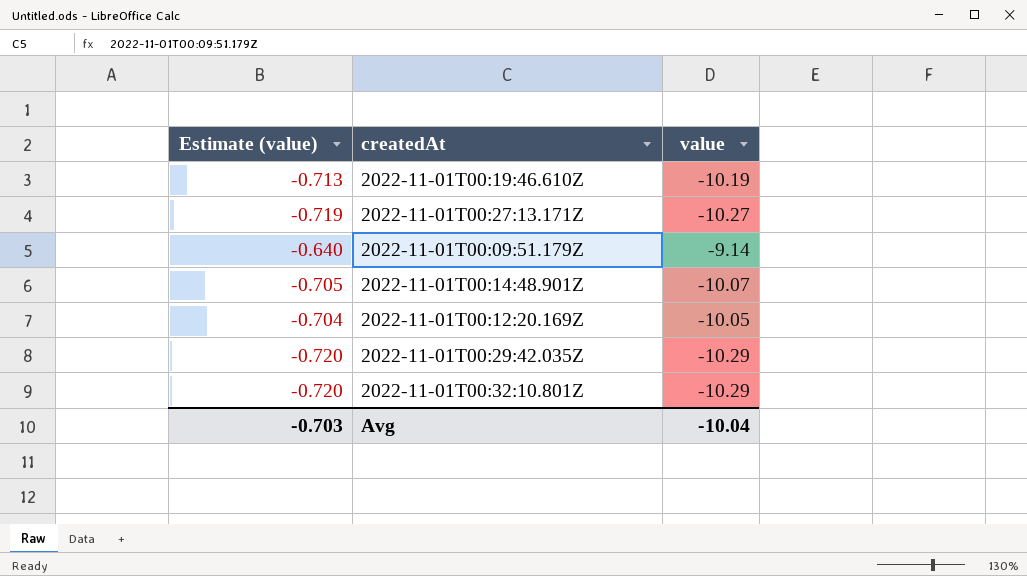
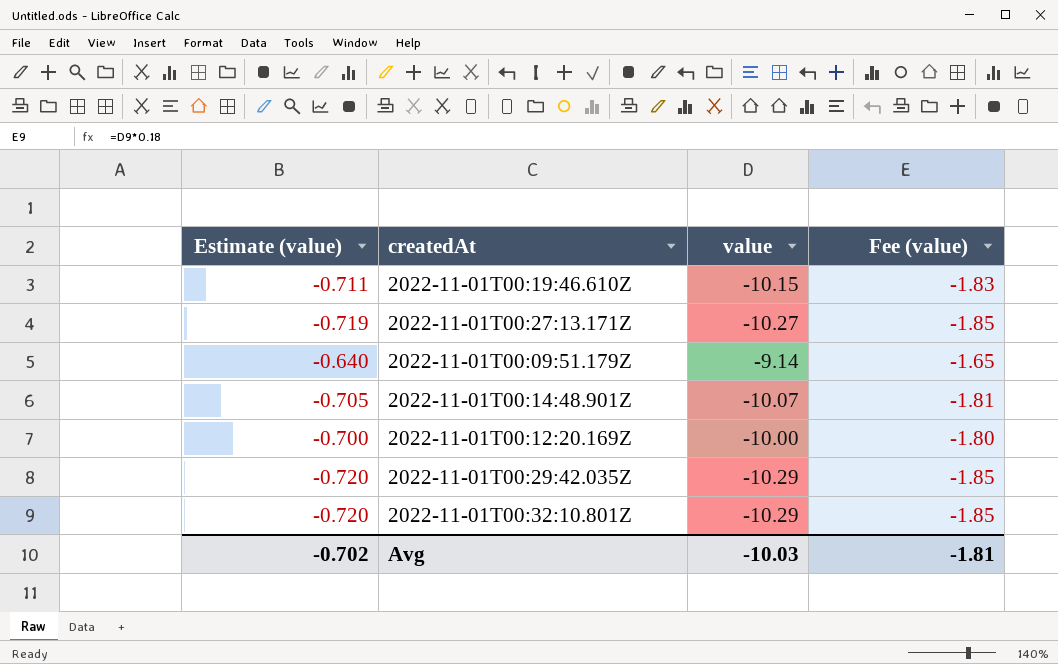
column Fee (value) | formula: none -> [value] * 0.18
2022-11-01T00:19:46.610Z | Estimate (value): -0.713 -> -0.711
2022-11-01T00:19:46.610Z | value: -10.19 -> -10.15
2022-11-01T00:12:20.169Z | Estimate (value): -0.704 -> -0.700
2022-11-01T00:12:20.169Z | value: -10.05 -> -10.00
Avg | Estimate (value): -0.703 -> -0.702
Avg | value: -10.04 -> -10.03

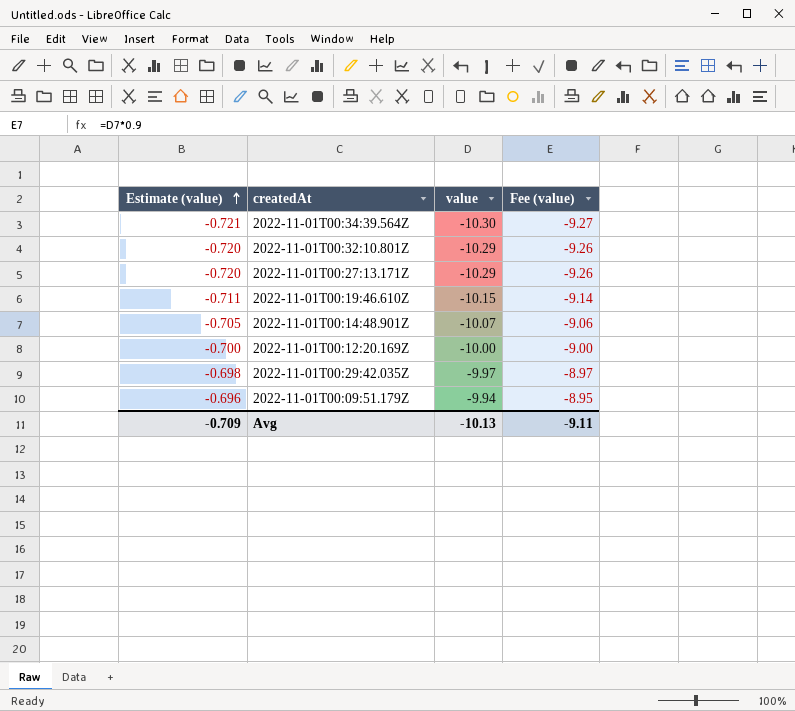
row order: none -> Estimate (value) ascending
column Fee (value) | formula: [value] * 0.18 -> [value] * 0.9
row 2022-11-01T00:34:39.564Z: none -> -0.721 | -10.30 | -9.27
2022-11-01T00:27:13.171Z | Estimate (value): -0.719 -> -0.720
2022-11-01T00:27:13.171Z | value: -10.27 -> -10.29
2022-11-01T00:29:42.035Z | Estimate (value): -0.720 -> -0.698
2022-11-01T00:29:42.035Z | value: -10.29 -> -9.97
2022-11-01T00:09:51.179Z | Estimate (value): -0.640 -> -0.696
2022-11-01T00:09:51.179Z | value: -9.14 -> -9.94
Avg | Estimate (value): -0.702 -> -0.709
Avg | value: -10.03 -> -10.13
Avg | Fee (value): -1.81 -> -9.11

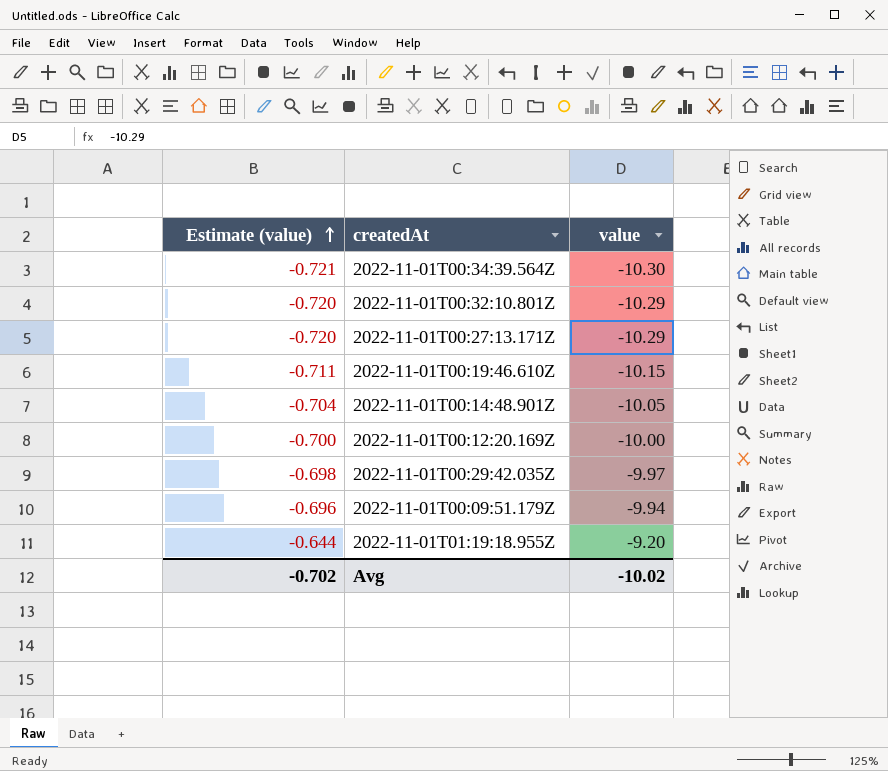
column Fee (value) | formula: [value] * 0.9 -> none
2022-11-01T00:14:48.901Z | Estimate (value): -0.705 -> -0.704
2022-11-01T00:14:48.901Z | value: -10.07 -> -10.05
row 2022-11-01T01:19:18.955Z: none -> -0.644 | -9.20
Avg | Estimate (value): -0.709 -> -0.702
Avg | value: -10.13 -> -10.02

